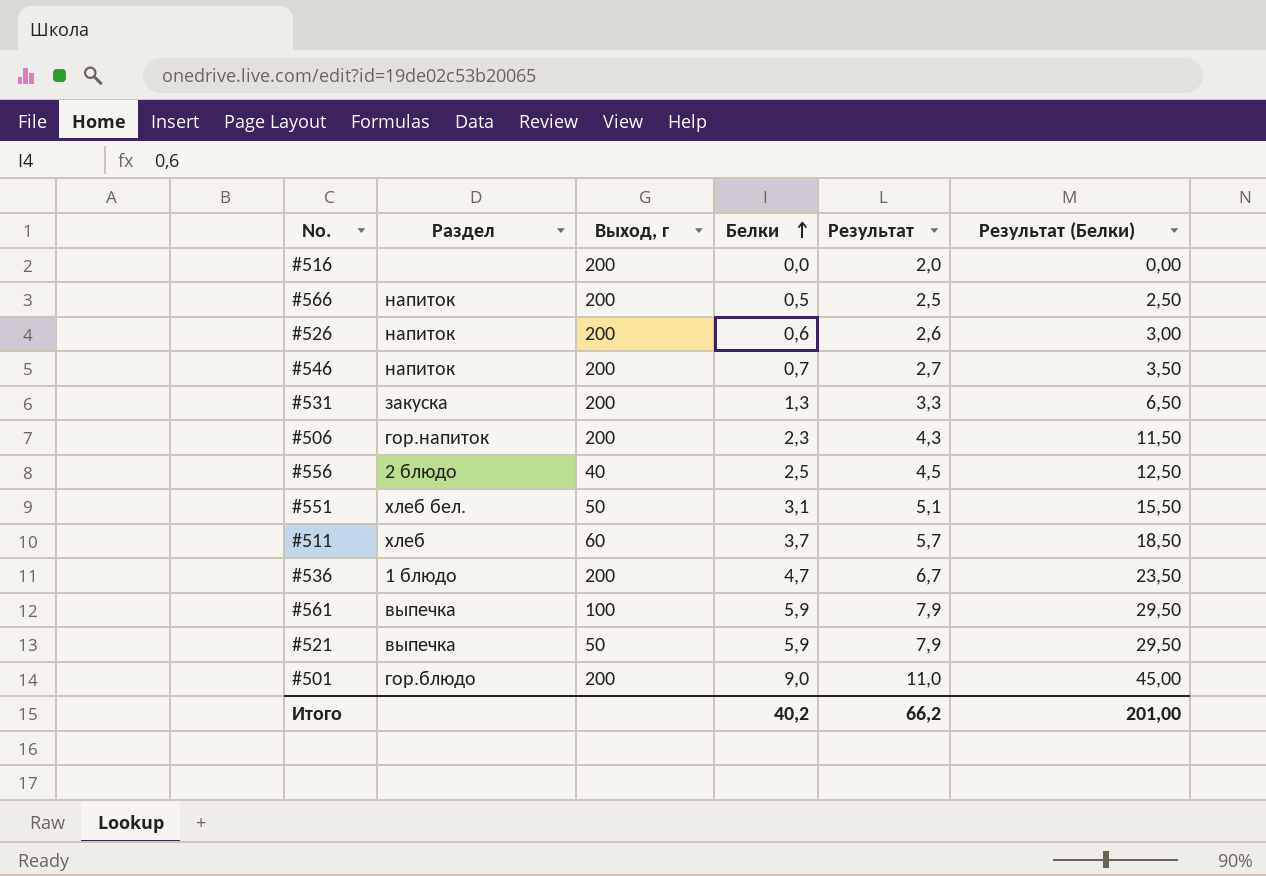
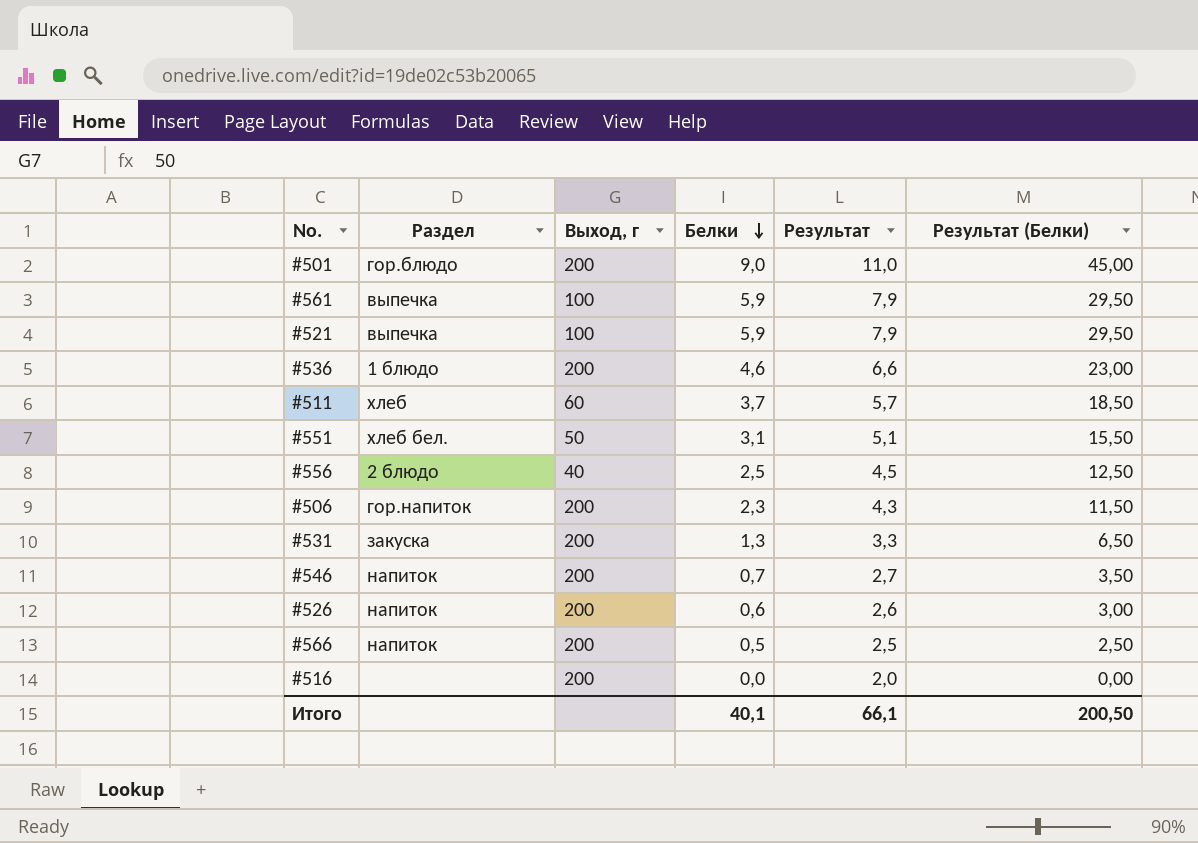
row order: Белки ascending -> Белки descending
#521 | Выход, г: 50 -> 100
#536 | Белки: 4,7 -> 4,6
#536 | Результат: 6,7 -> 6,6
#536 | Результат (Белки): 23,50 -> 23,00
Итого | Белки: 40,2 -> 40,1
Итого | Результат: 66,2 -> 66,1
Итого | Результат (Белки): 201,00 -> 200,50

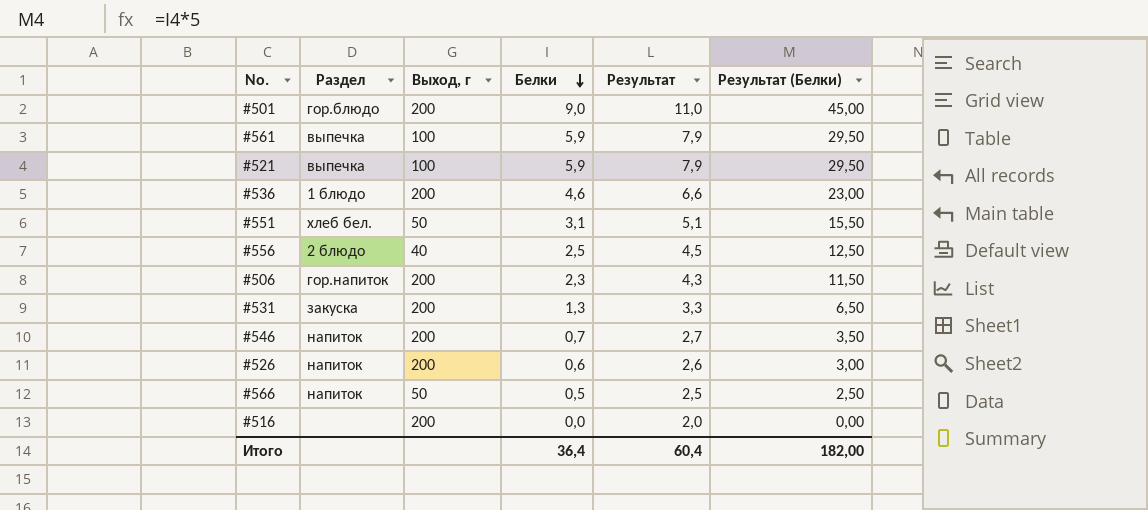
row #511: хлеб | 60 | 3,7 | 5,7 | 18,50 -> none
#566 | Выход, г: 200 -> 50
Итого | Белки: 40,1 -> 36,4
Итого | Результат: 66,1 -> 60,4
Итого | Результат (Белки): 200,50 -> 182,00

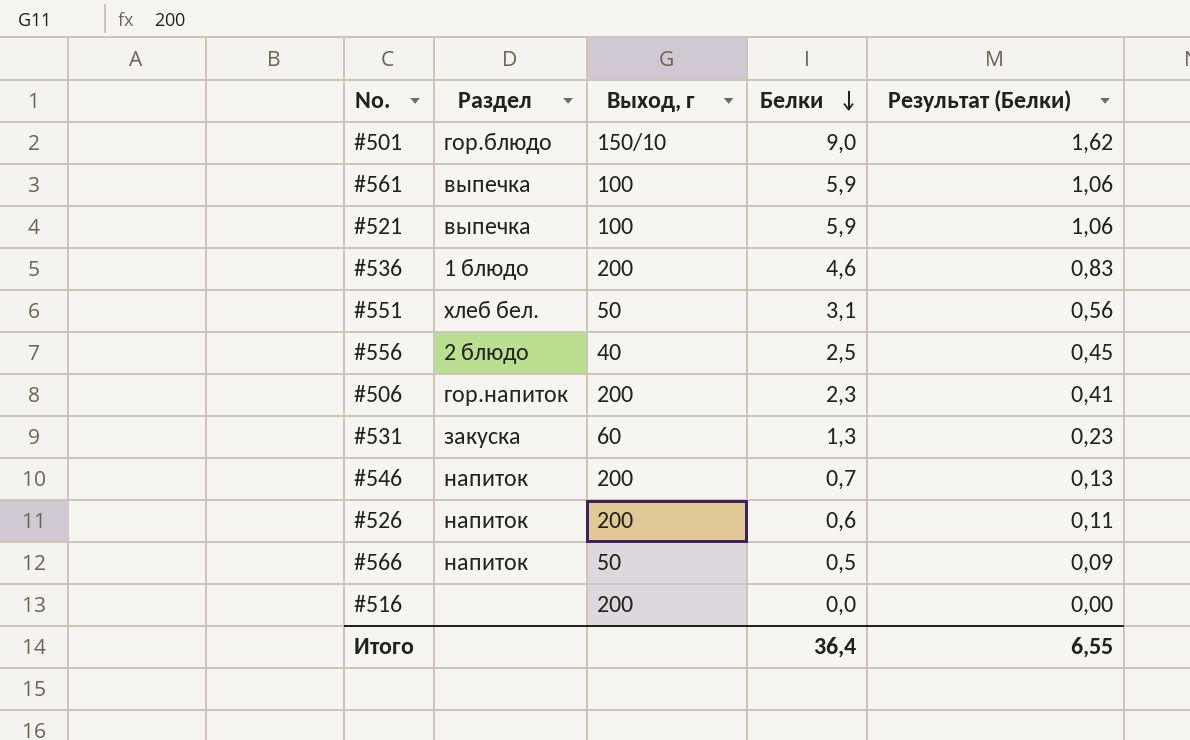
column Результат | formula: [Белки] + 2 -> none
column Результат (Белки) | formula: [Белки] * 5 -> [Белки] * 0,18
#501 | Выход, г: 200 -> 150/10
#531 | Выход, г: 200 -> 60
Итого | Результат (Белки): 182,00 -> 6,55

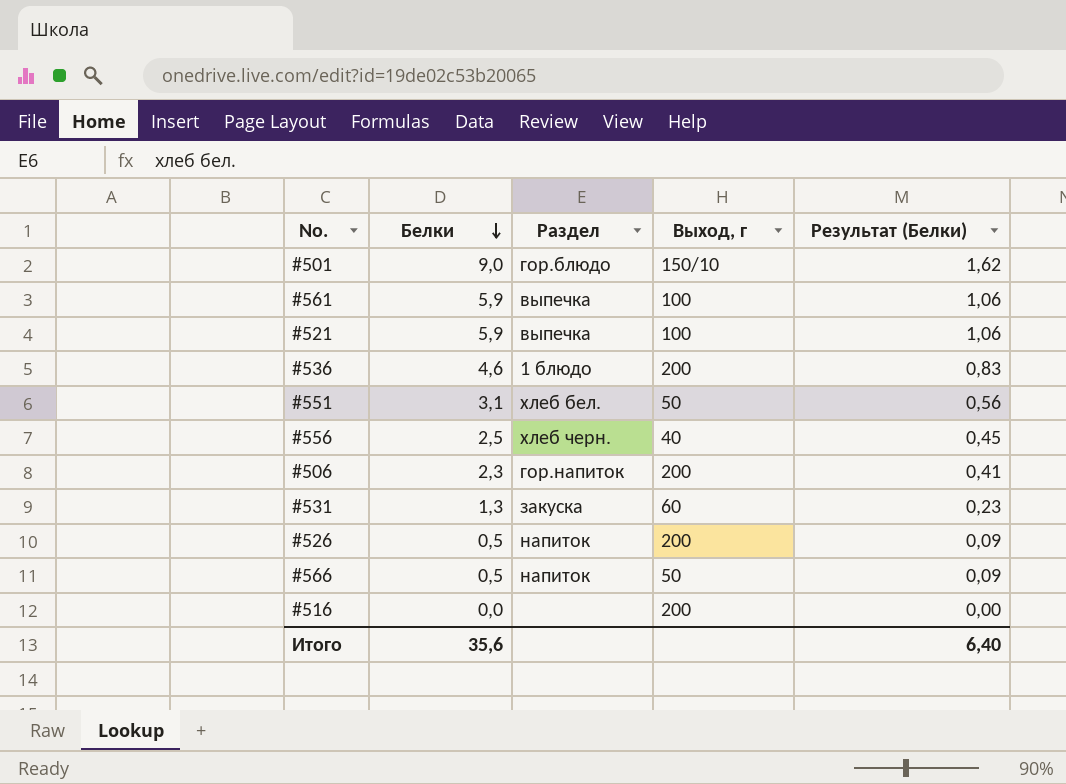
column Белки | position: 4 -> 2
row #546: напиток | 200 | 0,7 | 0,13 -> none
#556 | Раздел: 2 блюдо -> хлеб черн.
#526 | Белки: 0,6 -> 0,5
#526 | Результат (Белки): 0,11 -> 0,09
Итого | Белки: 36,4 -> 35,6
Итого | Результат (Белки): 6,55 -> 6,40

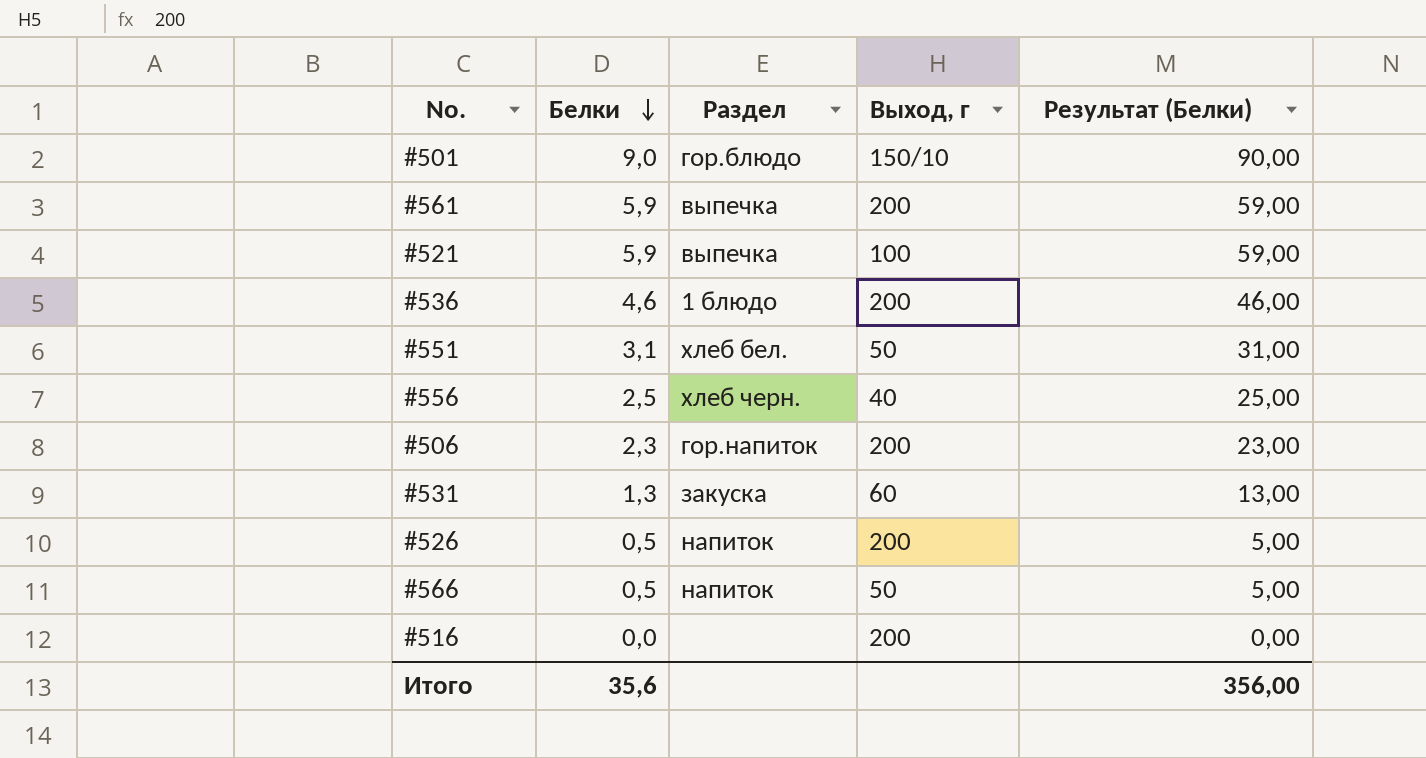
column Результат (Белки) | formula: [Белки] * 0,18 -> [Белки] * 10
#561 | Выход, г: 100 -> 200
Итого | Результат (Белки): 6,40 -> 356,00

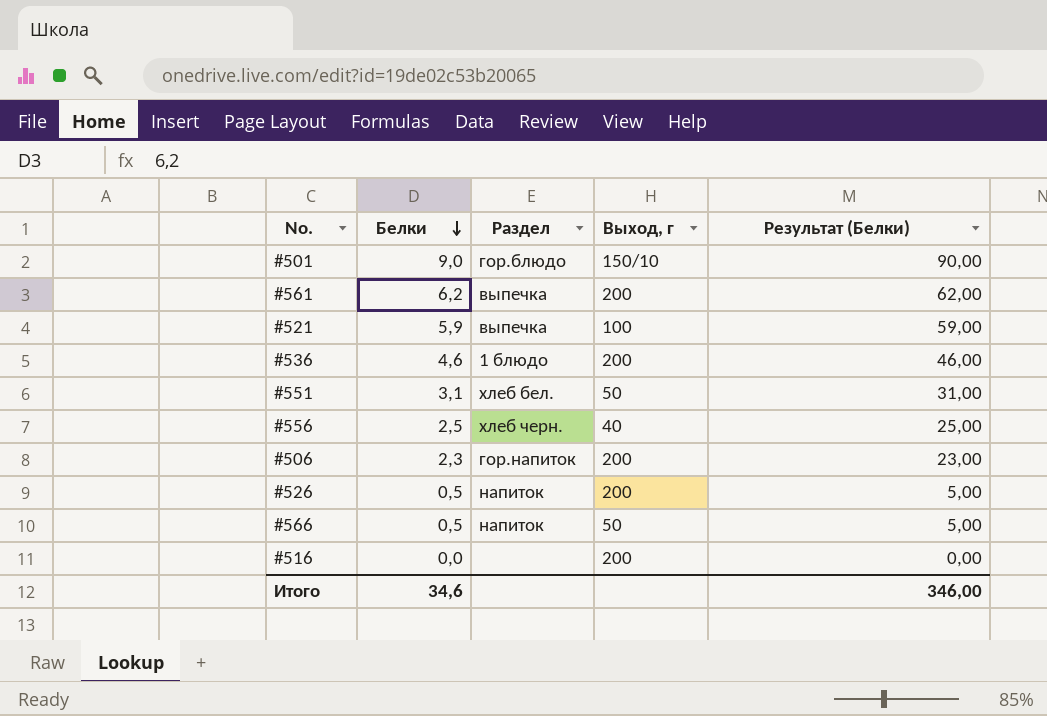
row #531: 1,3 | закуска | 60 | 13,00 -> none
#561 | Белки: 5,9 -> 6,2
#561 | Результат (Белки): 59,00 -> 62,00
Итого | Белки: 35,6 -> 34,6
Итого | Результат (Белки): 356,00 -> 346,00

